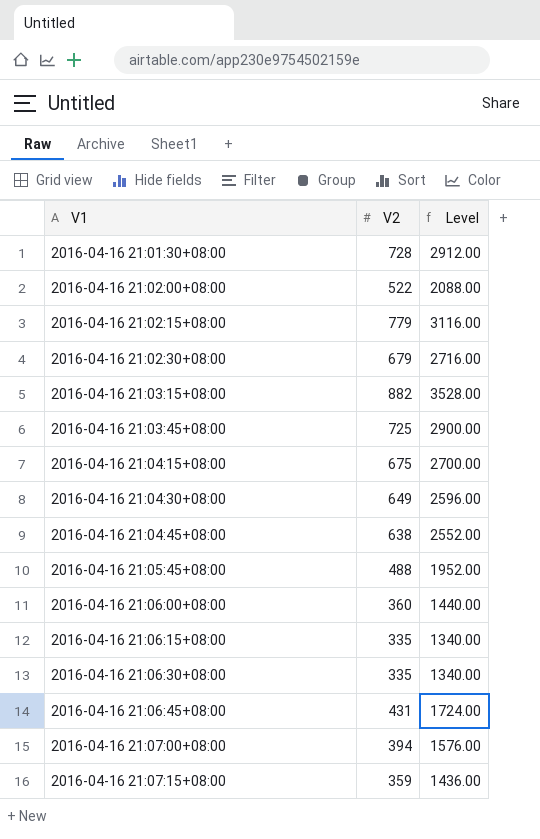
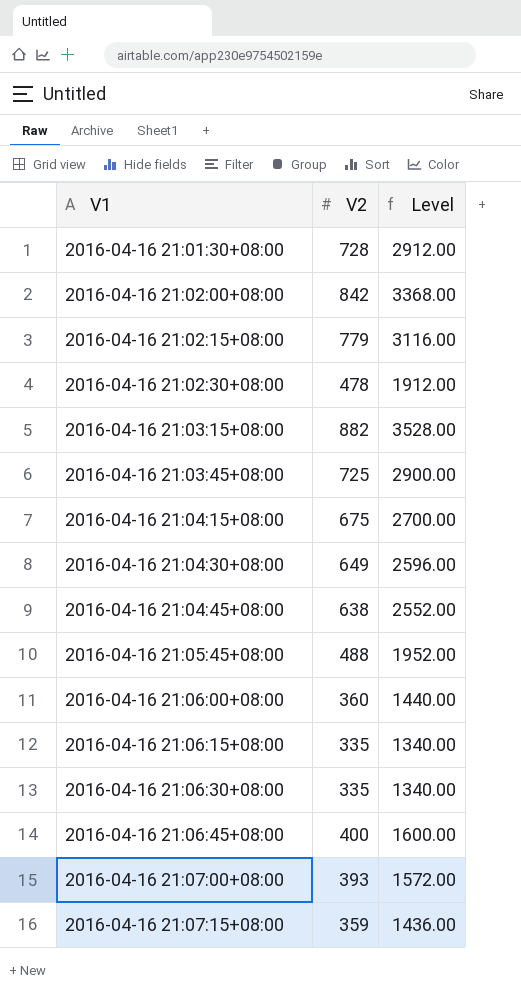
2016-04-16 21:02:00+08:00 | V2: 522 -> 842
2016-04-16 21:02:00+08:00 | Level: 2088.00 -> 3368.00
2016-04-16 21:02:30+08:00 | V2: 679 -> 478
2016-04-16 21:02:30+08:00 | Level: 2716.00 -> 1912.00
2016-04-16 21:06:45+08:00 | V2: 431 -> 400
2016-04-16 21:06:45+08:00 | Level: 1724.00 -> 1600.00
2016-04-16 21:07:00+08:00 | V2: 394 -> 393
2016-04-16 21:07:00+08:00 | Level: 1576.00 -> 1572.00

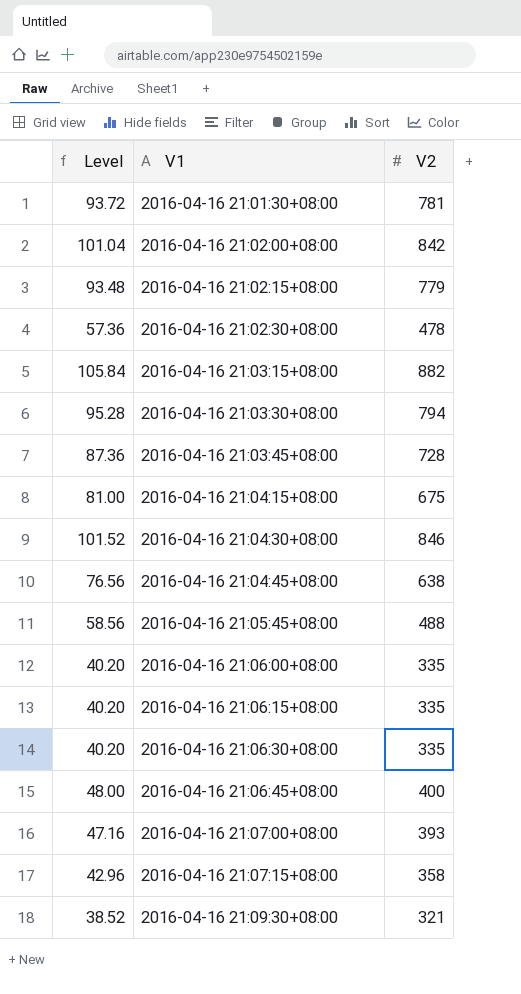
column Level | formula: [V2] * 4 -> [V2] * 0.12
column Level | position: 3 -> 1
2016-04-16 21:01:30+08:00 | V2: 728 -> 781
row 2016-04-16 21:03:30+08:00: none -> 95.28 | 794
2016-04-16 21:03:45+08:00 | V2: 725 -> 728
2016-04-16 21:04:30+08:00 | V2: 649 -> 846
2016-04-16 21:06:00+08:00 | V2: 360 -> 335
2016-04-16 21:07:15+08:00 | V2: 359 -> 358
row 2016-04-16 21:09:30+08:00: none -> 38.52 | 321

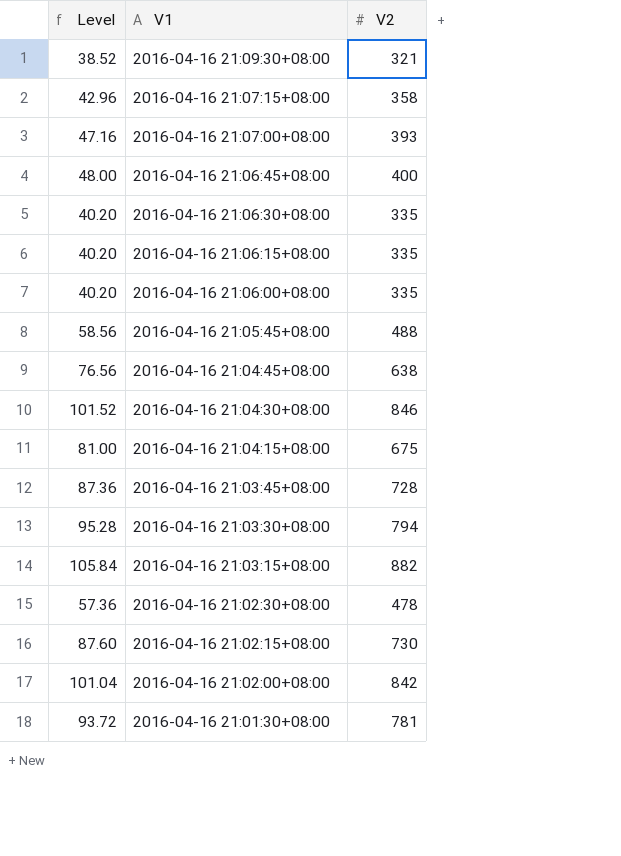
row order: V1 ascending -> V1 descending
2016-04-16 21:02:15+08:00 | Level: 93.48 -> 87.60
2016-04-16 21:02:15+08:00 | V2: 779 -> 730

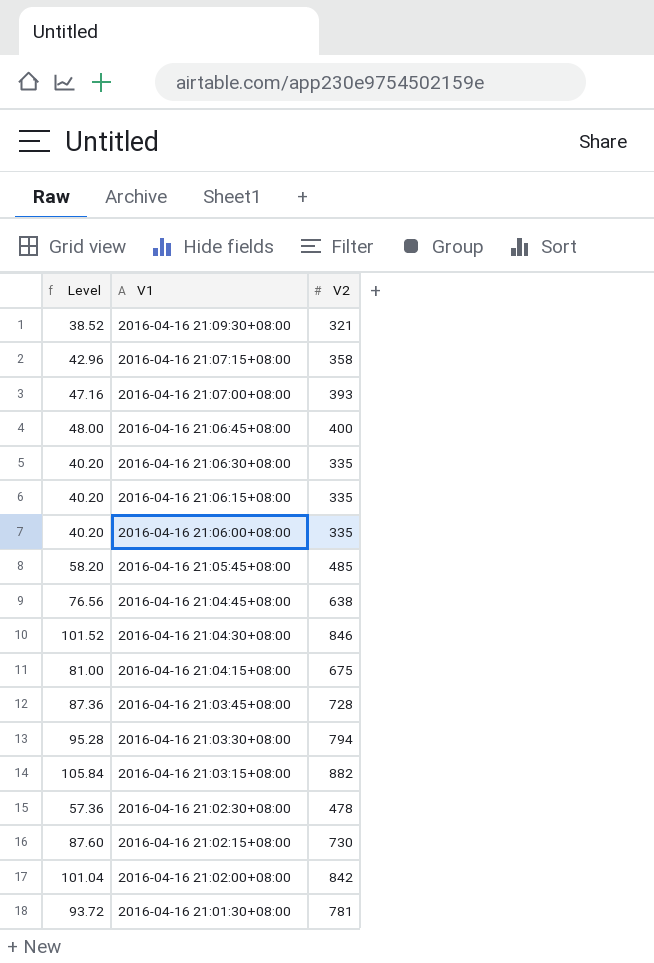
2016-04-16 21:05:45+08:00 | Level: 58.56 -> 58.20
2016-04-16 21:05:45+08:00 | V2: 488 -> 485

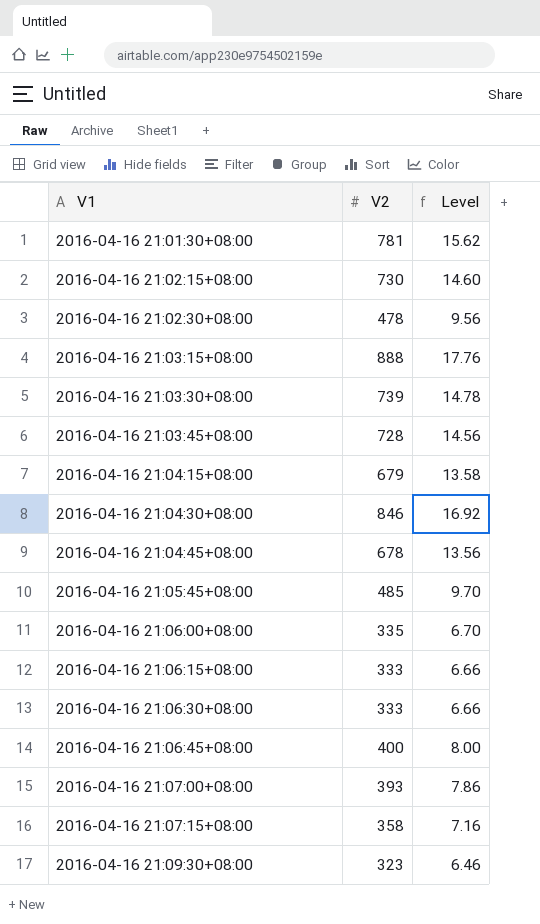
row order: V1 descending -> V1 ascending
column Level | formula: [V2] * 0.12 -> [V2] * 0.02
column Level | position: 1 -> 3
row 2016-04-16 21:02:00+08:00: 101.04 | 842 -> none
2016-04-16 21:03:15+08:00 | V2: 882 -> 888
2016-04-16 21:03:30+08:00 | V2: 794 -> 739
2016-04-16 21:04:15+08:00 | V2: 675 -> 679
2016-04-16 21:04:45+08:00 | V2: 638 -> 678
2016-04-16 21:06:15+08:00 | V2: 335 -> 333
2016-04-16 21:06:30+08:00 | V2: 335 -> 333
2016-04-16 21:09:30+08:00 | V2: 321 -> 323

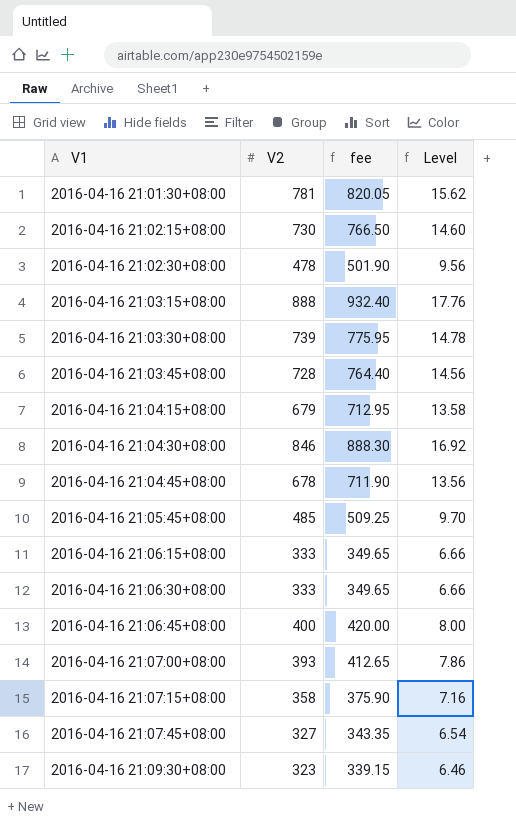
column fee | formula: none -> [V2] * 1.05
row 2016-04-16 21:06:00+08:00: 335 | 6.70 -> none
row 2016-04-16 21:07:45+08:00: none -> 327 | 343.35 | 6.54

